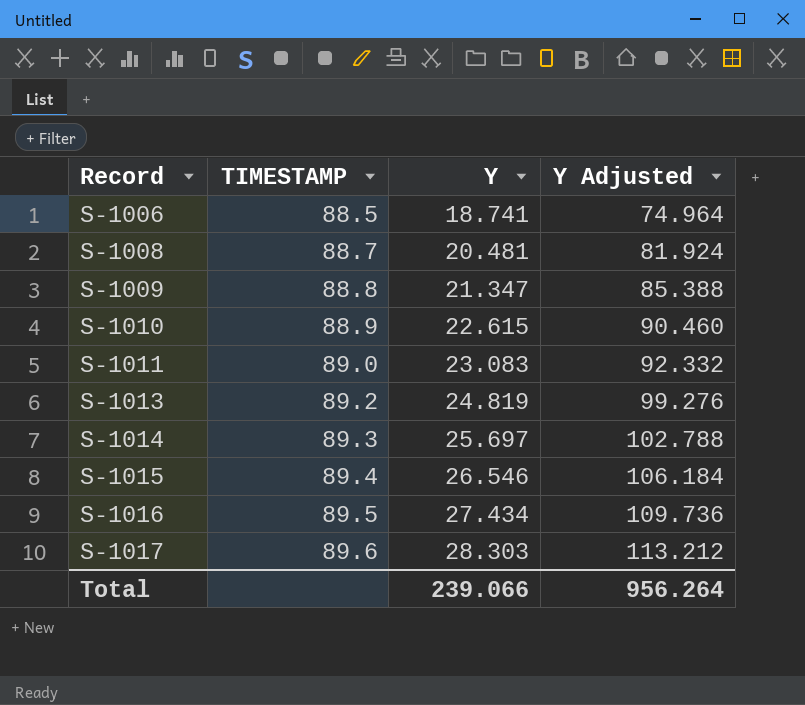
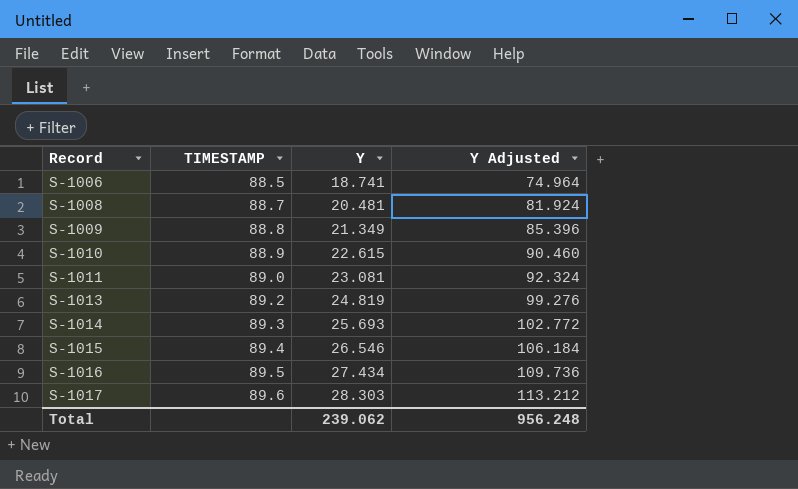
S-1009 | Y: 21.347 -> 21.349
S-1009 | Y Adjusted: 85.388 -> 85.396
S-1011 | Y: 23.083 -> 23.081
S-1011 | Y Adjusted: 92.332 -> 92.324
S-1014 | Y: 25.697 -> 25.693
S-1014 | Y Adjusted: 102.788 -> 102.772
Total | Y: 239.066 -> 239.062
Total | Y Adjusted: 956.264 -> 956.248

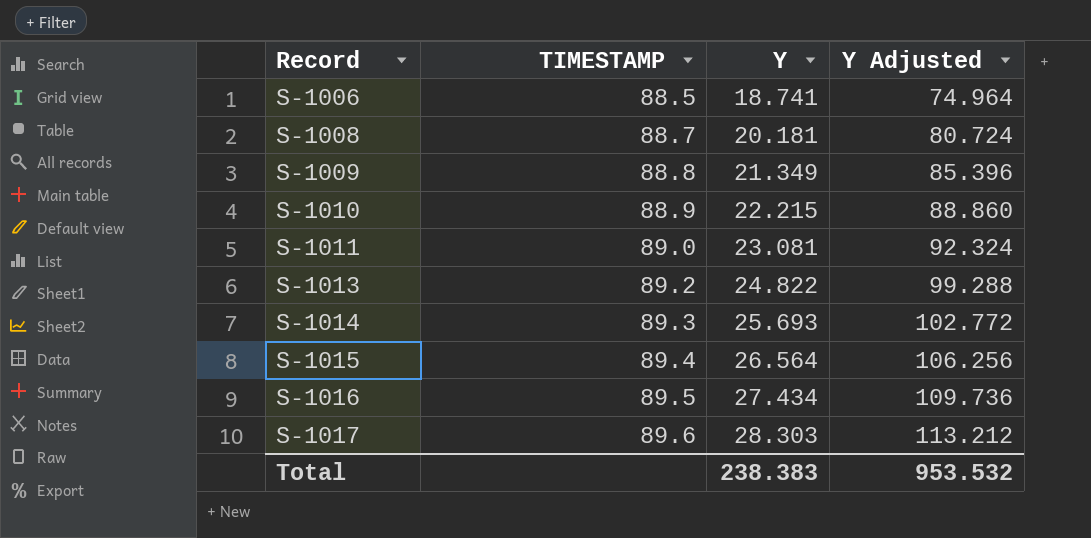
S-1008 | Y: 20.481 -> 20.181
S-1008 | Y Adjusted: 81.924 -> 80.724
S-1010 | Y: 22.615 -> 22.215
S-1010 | Y Adjusted: 90.460 -> 88.860
S-1013 | Y: 24.819 -> 24.822
S-1013 | Y Adjusted: 99.276 -> 99.288
S-1015 | Y: 26.546 -> 26.564
S-1015 | Y Adjusted: 106.184 -> 106.256
Total | Y: 239.062 -> 238.383
Total | Y Adjusted: 956.248 -> 953.532

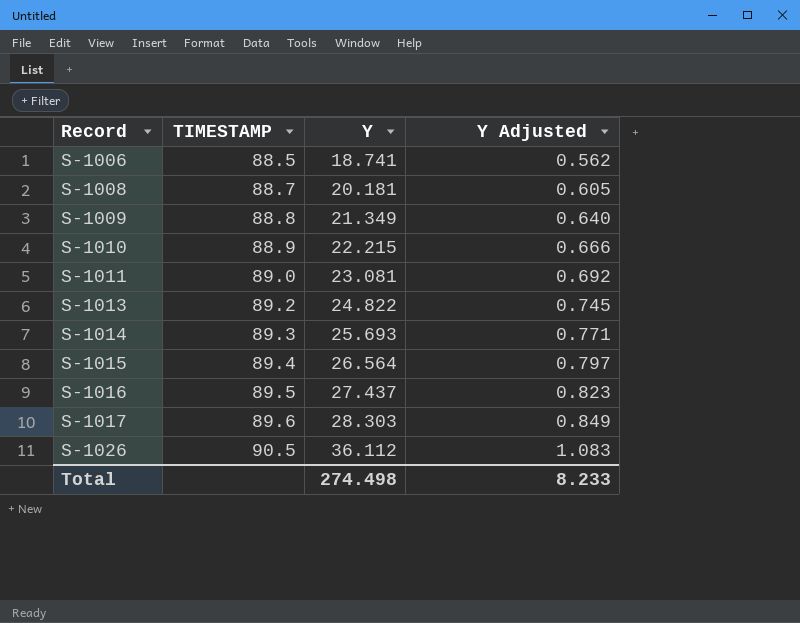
column Y Adjusted | formula: [Y] * 4 -> [Y] * 0.03
S-1016 | Y: 27.434 -> 27.437
row S-1026: none -> 90.5 | 36.112 | 1.083
Total | Y: 238.383 -> 274.498
Total | Y Adjusted: 953.532 -> 8.233

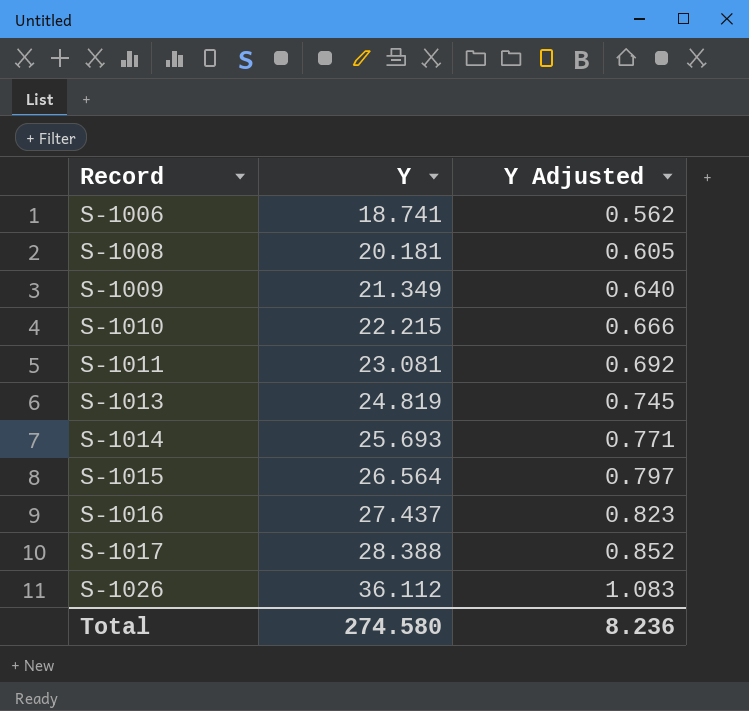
column TIMESTAMP | position: 2 -> none
S-1013 | Y: 24.822 -> 24.819
S-1017 | Y: 28.303 -> 28.388
S-1017 | Y Adjusted: 0.849 -> 0.852
Total | Y: 274.498 -> 274.580
Total | Y Adjusted: 8.233 -> 8.236

